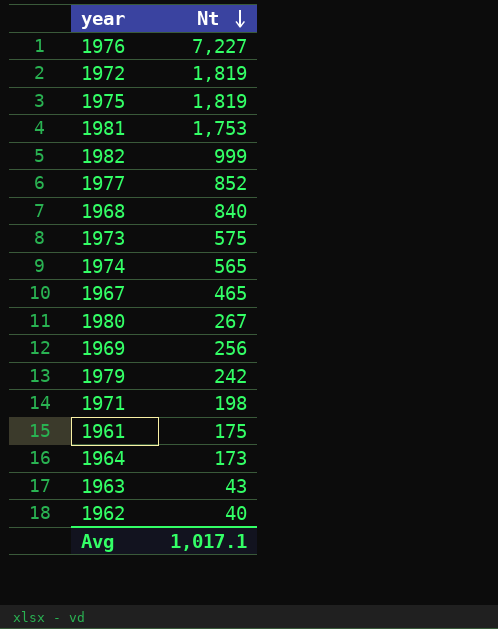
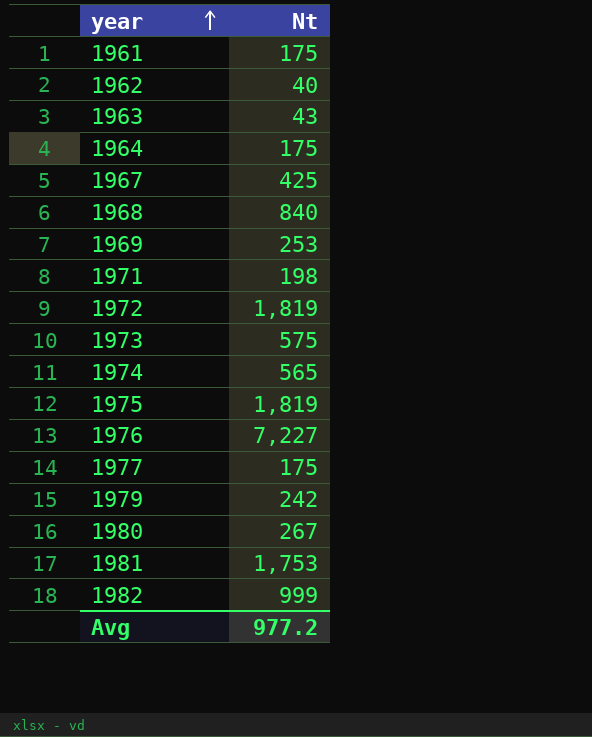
row order: Nt descending -> year ascending
1964 | Nt: 173 -> 175
1967 | Nt: 465 -> 425
1969 | Nt: 256 -> 253
1977 | Nt: 852 -> 175
Avg | Nt: 1,017.1 -> 977.2

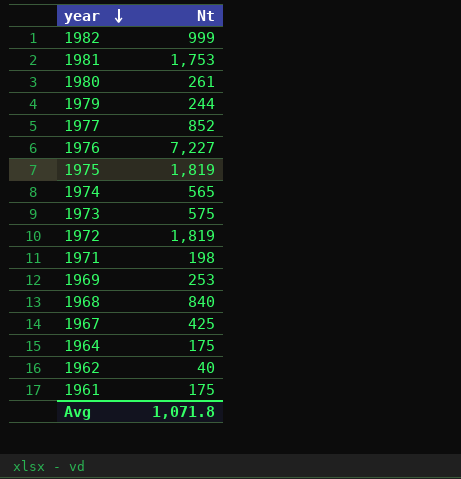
row order: year ascending -> year descending
row 1963: 43 -> none
1980 | Nt: 267 -> 261
1979 | Nt: 242 -> 244
1977 | Nt: 175 -> 852
Avg | Nt: 977.2 -> 1,071.8

